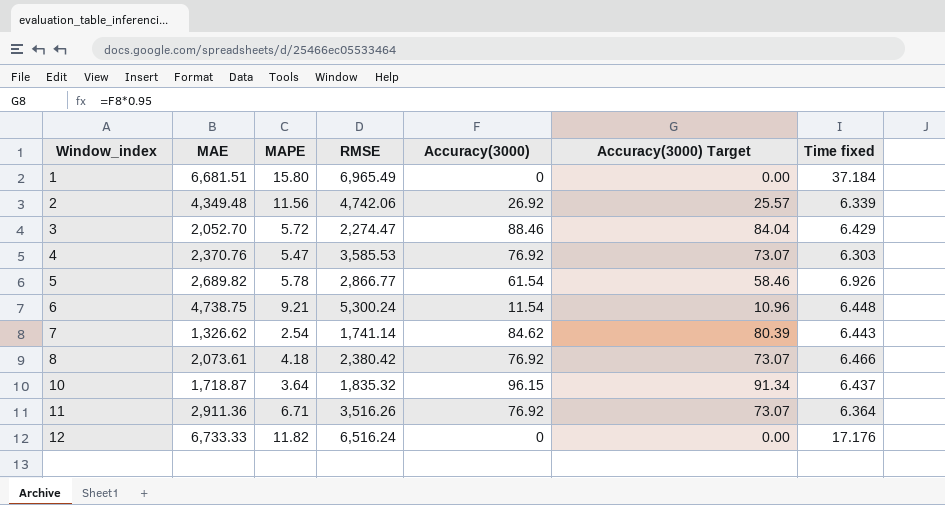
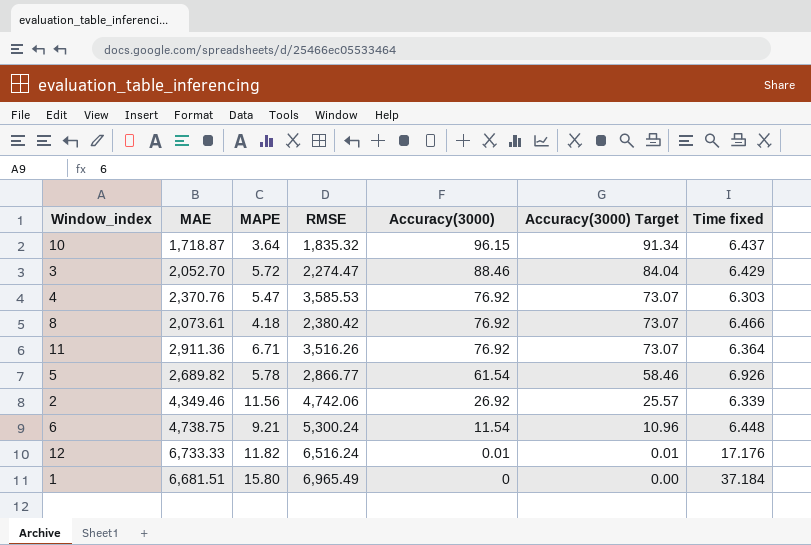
row order: Window_index ascending -> Accuracy(3000) descending
row 7: 1,326.62 | 2.54 | 1,741.14 | 84.62 | 80.39 | 6.443 -> none
2 | MAE: 4,349.48 -> 4,349.46
12 | Accuracy(3000): 0 -> 0.01
12 | Accuracy(3000) Target: 0.00 -> 0.01

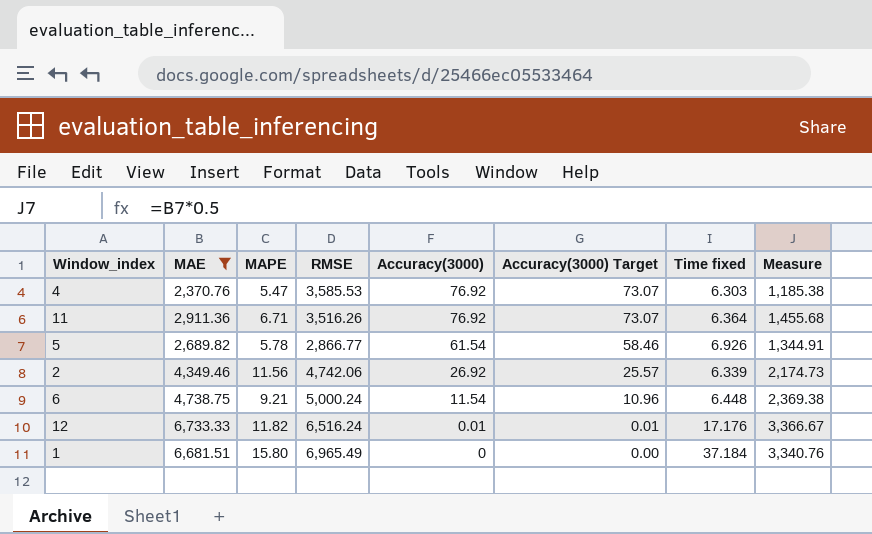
filter: none -> MAE >= 2,370.76
column Measure | formula: none -> [MAE] * 0.5
6 | RMSE: 5,300.24 -> 5,000.24

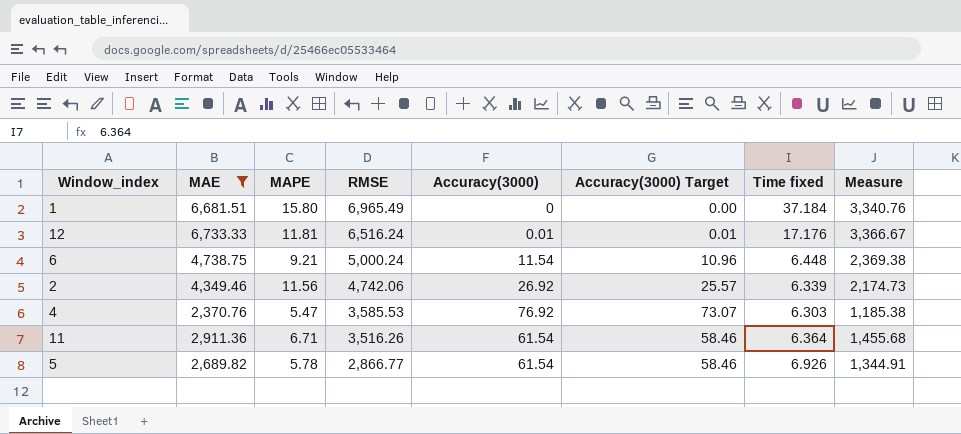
row order: Accuracy(3000) descending -> RMSE descending
12 | MAPE: 11.82 -> 11.81
11 | Accuracy(3000): 76.92 -> 61.54
11 | Accuracy(3000) Target: 73.07 -> 58.46

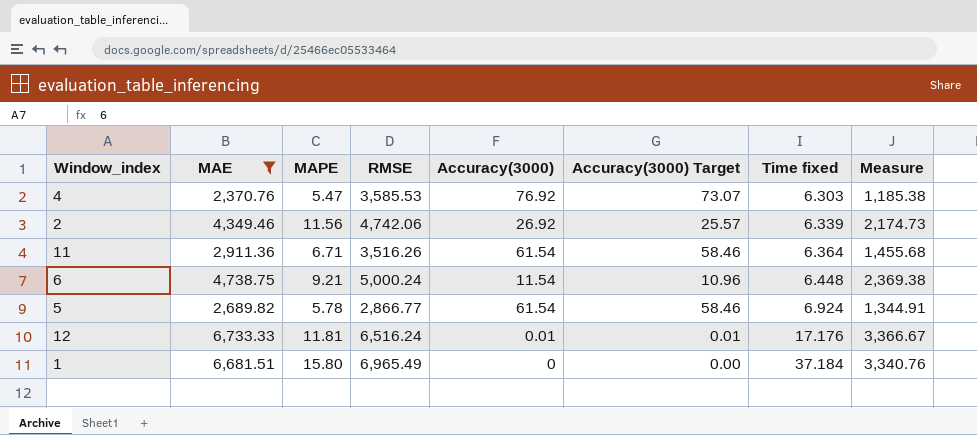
row order: RMSE descending -> Time fixed ascending
5 | Time fixed: 6.926 -> 6.924

